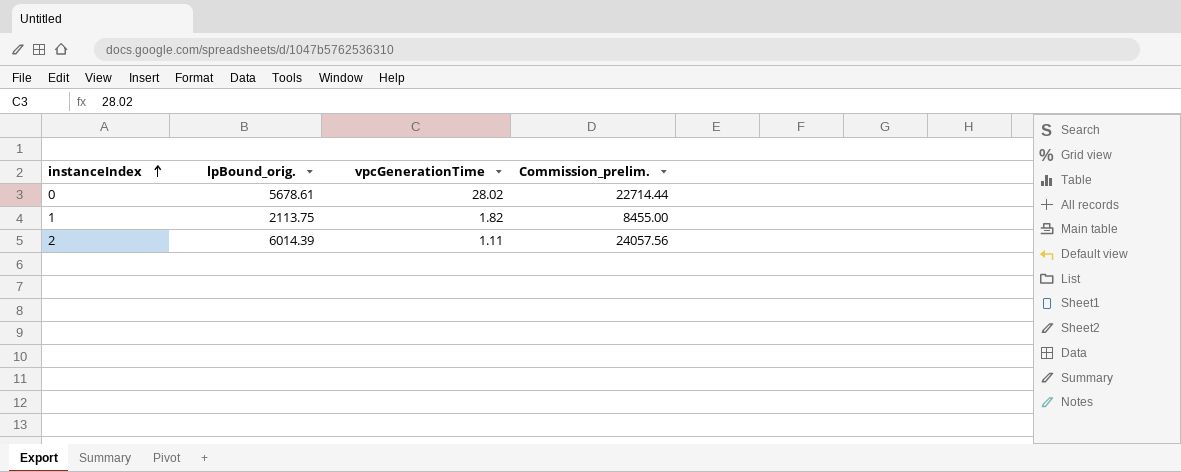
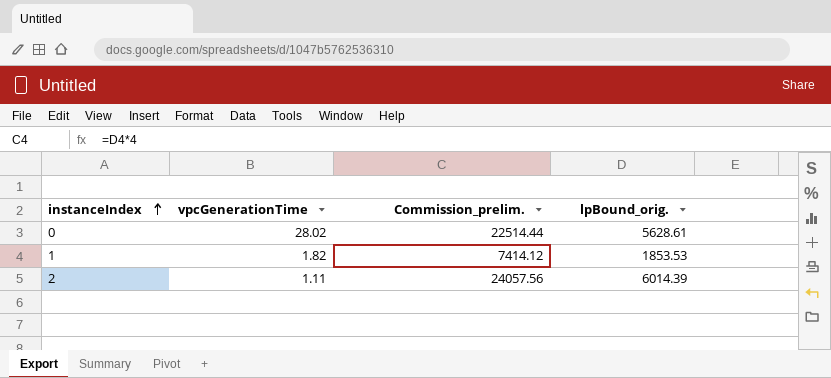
column lpBound_orig. | position: 2 -> 4
0 | Commission_prelim.: 22714.44 -> 22514.44
0 | lpBound_orig.: 5678.61 -> 5628.61
1 | Commission_prelim.: 8455.00 -> 7414.12
1 | lpBound_orig.: 2113.75 -> 1853.53

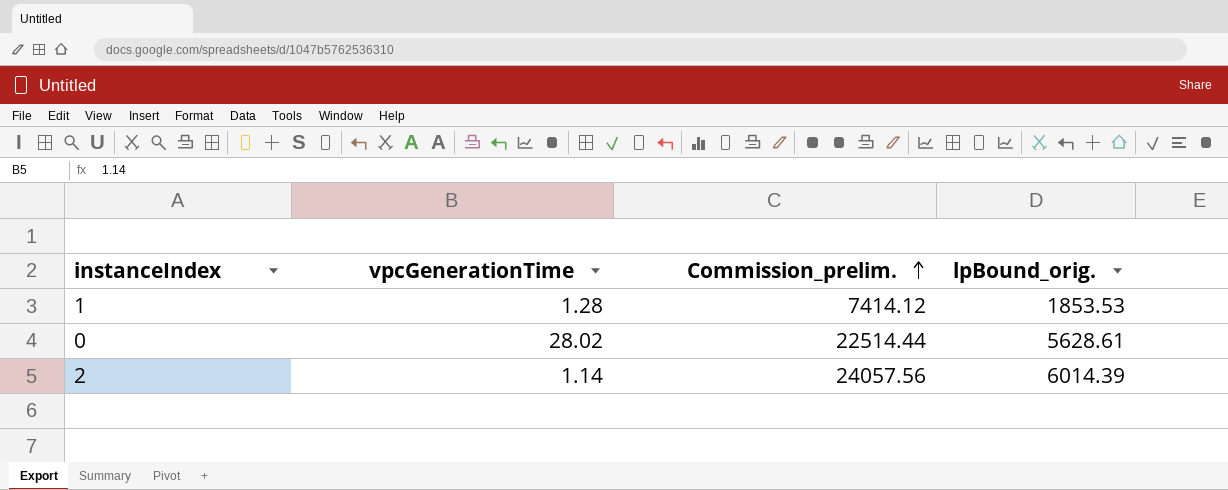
row order: instanceIndex ascending -> Commission_prelim. ascending
1 | vpcGenerationTime: 1.82 -> 1.28
2 | vpcGenerationTime: 1.11 -> 1.14

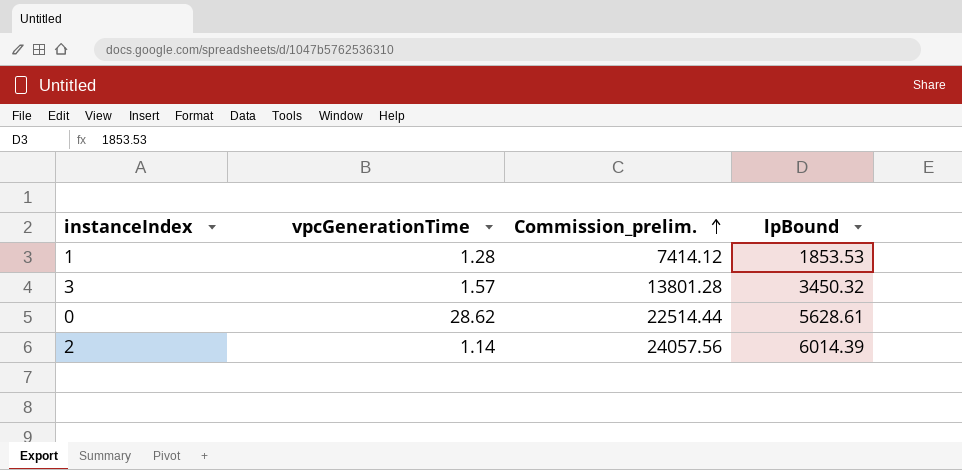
column name: lpBound_orig. -> lpBound
row 3: none -> 1.57 | 13801.28 | 3450.32
0 | vpcGenerationTime: 28.02 -> 28.62

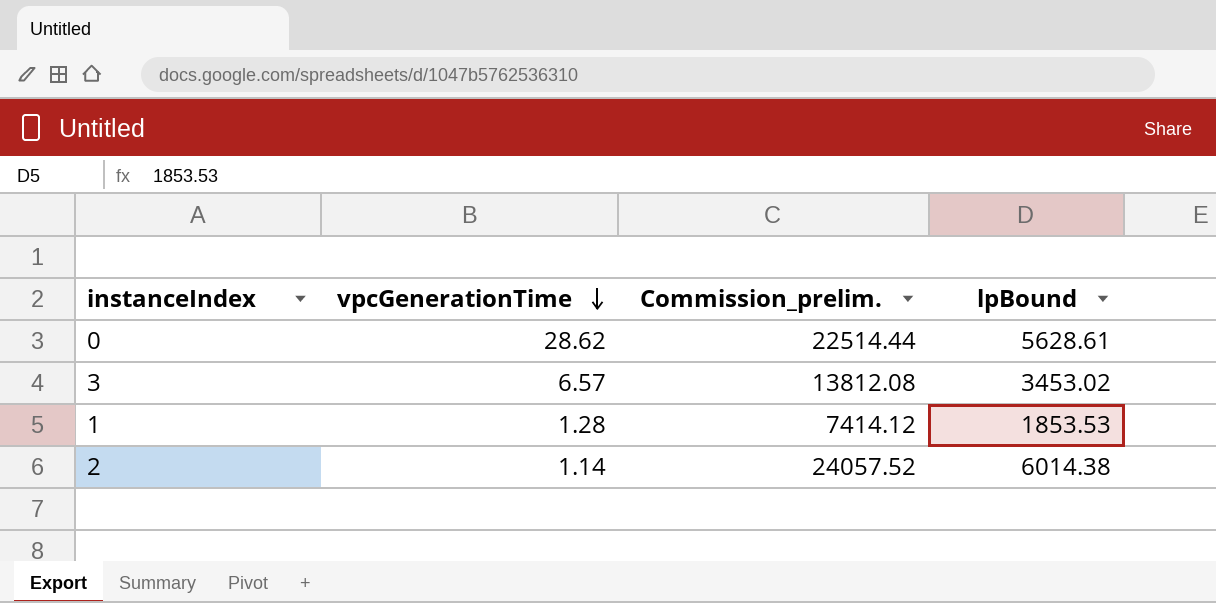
row order: Commission_prelim. ascending -> vpcGenerationTime descending
3 | vpcGenerationTime: 1.57 -> 6.57
3 | Commission_prelim.: 13801.28 -> 13812.08
3 | lpBound: 3450.32 -> 3453.02
2 | Commission_prelim.: 24057.56 -> 24057.52
2 | lpBound: 6014.39 -> 6014.38

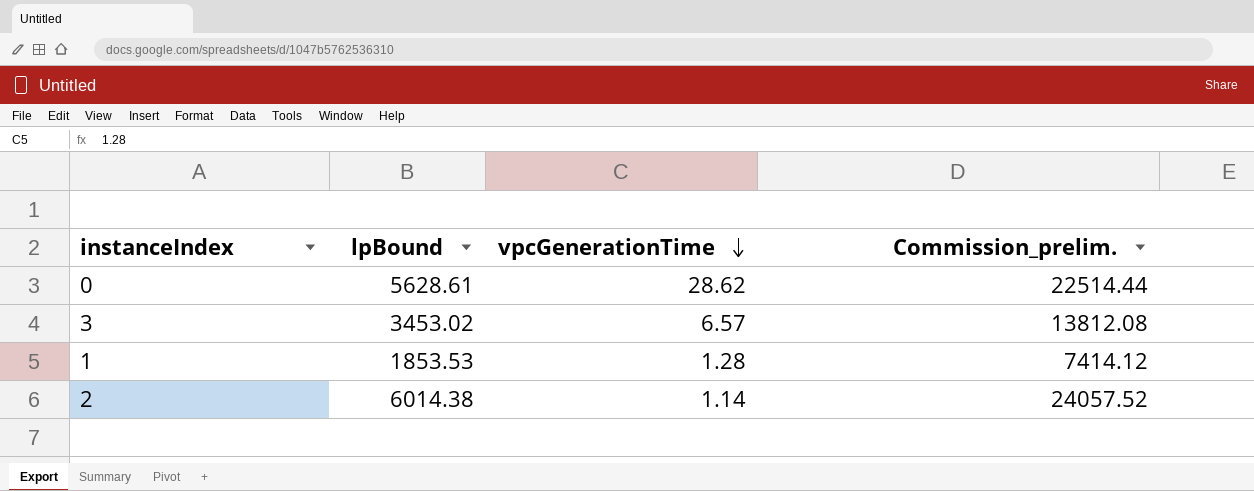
column lpBound | position: 4 -> 2

